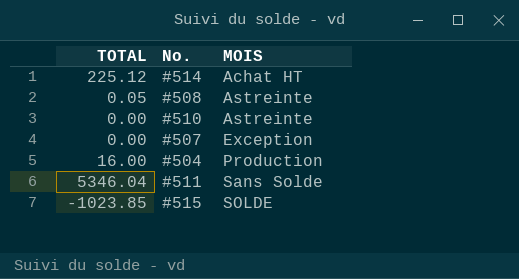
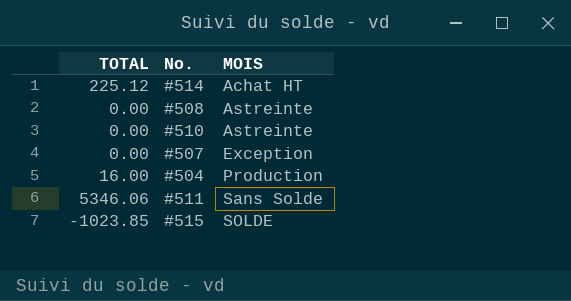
#508 | TOTAL: 0.05 -> 0.00
#511 | TOTAL: 5346.04 -> 5346.06

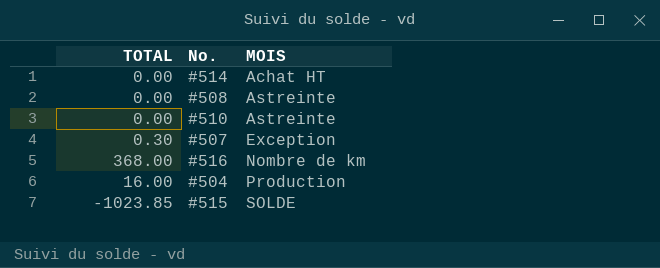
row #511: 5346.06 | Sans Solde -> none
#514 | TOTAL: 225.12 -> 0.00
#507 | TOTAL: 0.00 -> 0.30
row #516: none -> 368.00 | Nombre de km

